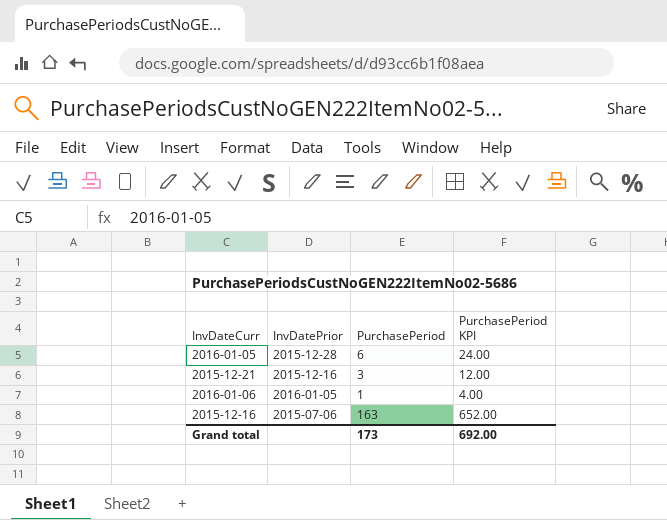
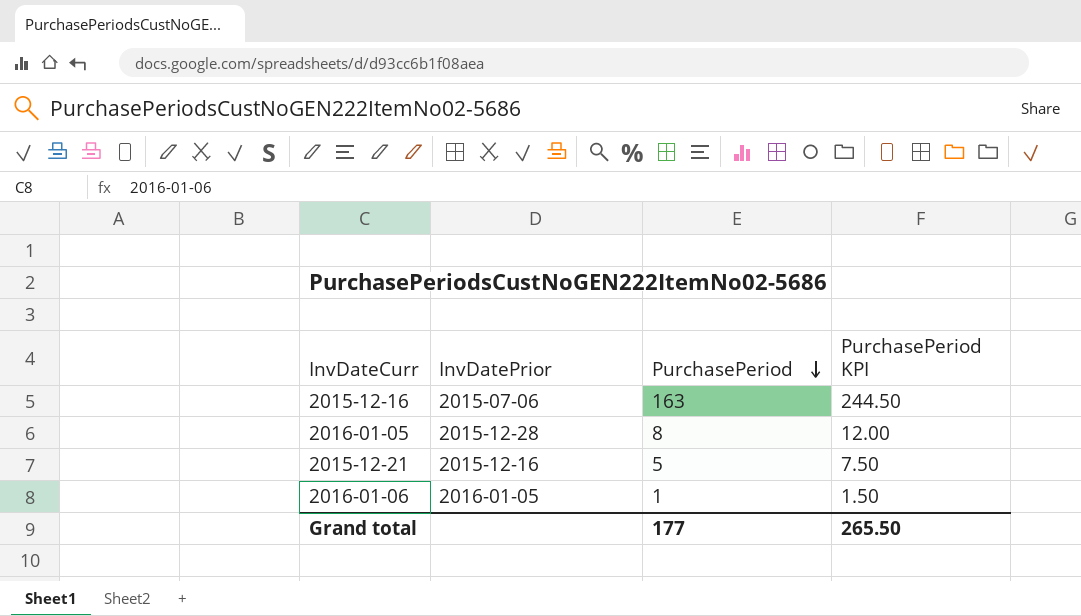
row order: none -> PurchasePeriod descending
column PurchasePeriod KPI | formula: [PurchasePeriod] * 4 -> [PurchasePeriod] * 1.5
2016-01-05 | PurchasePeriod: 6 -> 8
2015-12-21 | PurchasePeriod: 3 -> 5
Grand total | PurchasePeriod: 173 -> 177
Grand total | PurchasePeriod KPI: 692.00 -> 265.50

